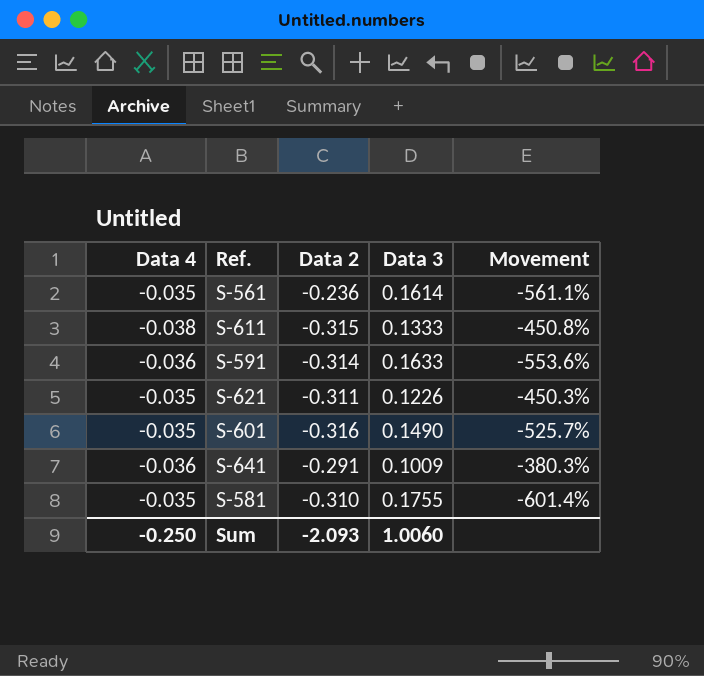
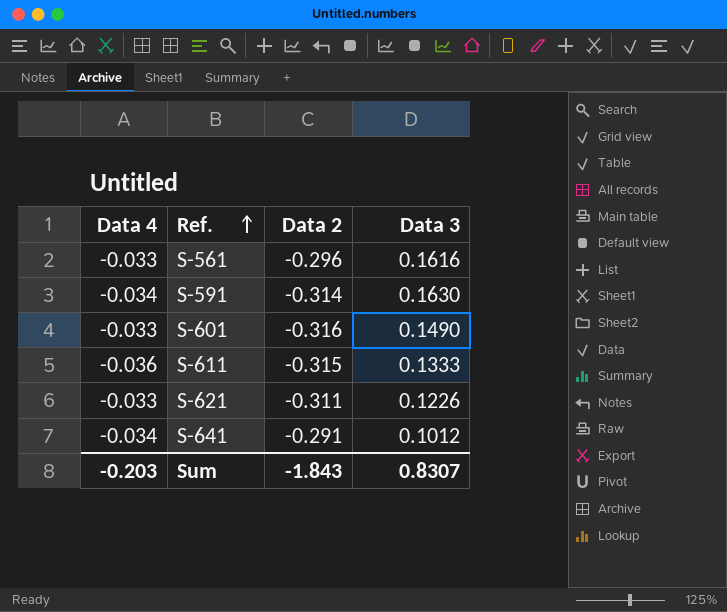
row order: none -> Ref. ascending
column Movement | formula: ([Data 3] - [Data 4]) / [Data 4] -> none
row S-581: -0.035 | -0.310 | 0.1755 | -601.4% -> none
S-561 | Data 4: -0.035 -> -0.033
S-561 | Data 2: -0.236 -> -0.296
S-561 | Data 3: 0.1614 -> 0.1616
S-591 | Data 4: -0.036 -> -0.034
S-591 | Data 3: 0.1633 -> 0.1630
S-601 | Data 4: -0.035 -> -0.033
S-611 | Data 4: -0.038 -> -0.036
S-621 | Data 4: -0.035 -> -0.033
S-641 | Data 4: -0.036 -> -0.034
S-641 | Data 3: 0.1009 -> 0.1012
Sum | Data 4: -0.250 -> -0.203
Sum | Data 2: -2.093 -> -1.843
Sum | Data 3: 1.0060 -> 0.8307

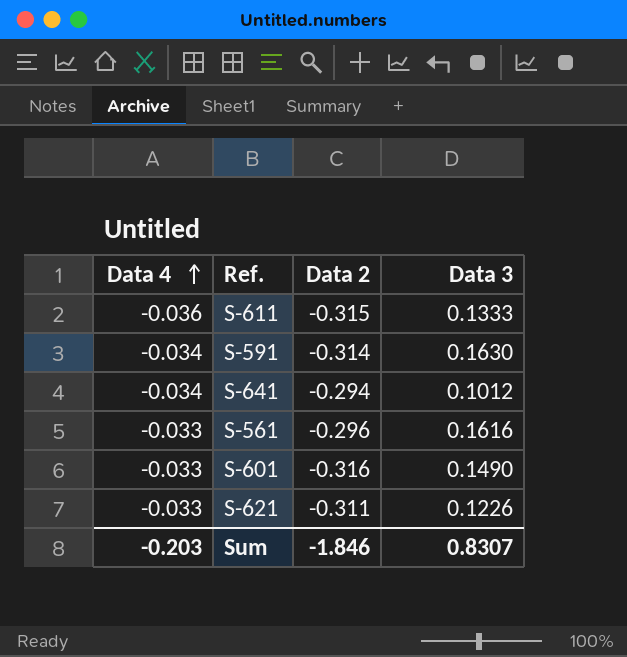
row order: Ref. ascending -> Data 4 ascending
S-641 | Data 2: -0.291 -> -0.294
Sum | Data 2: -1.843 -> -1.846

